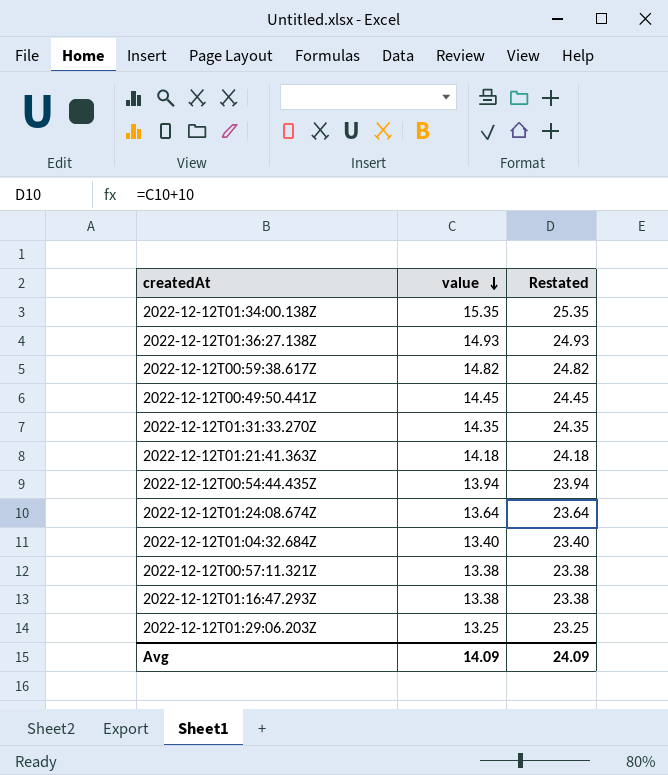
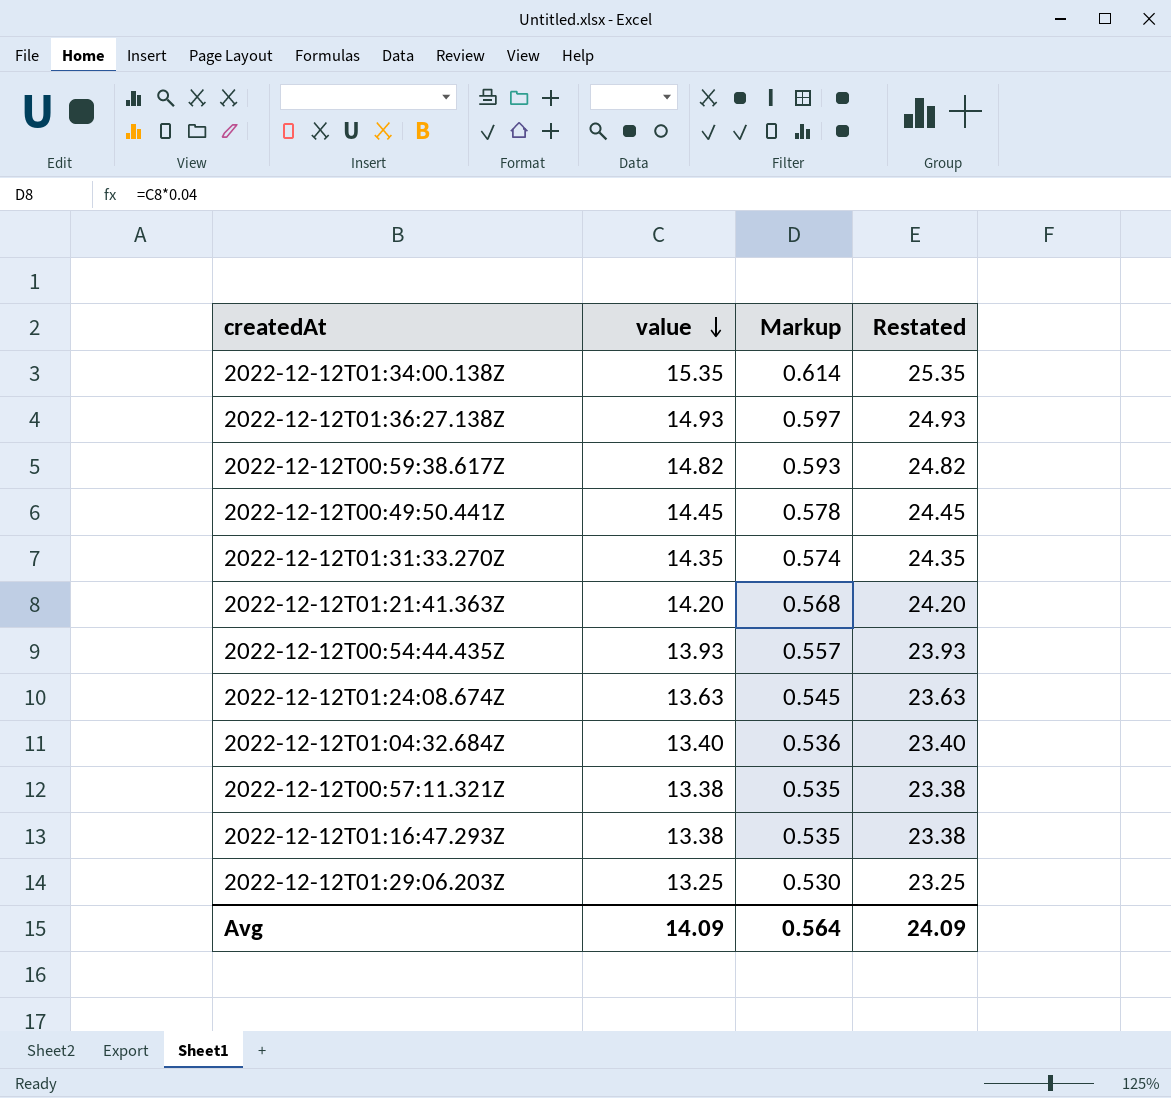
column Markup | formula: none -> [value] * 0.04
2022-12-12T01:21:41.363Z | value: 14.18 -> 14.20
2022-12-12T01:21:41.363Z | Restated: 24.18 -> 24.20
2022-12-12T00:54:44.435Z | value: 13.94 -> 13.93
2022-12-12T00:54:44.435Z | Restated: 23.94 -> 23.93
2022-12-12T01:24:08.674Z | value: 13.64 -> 13.63
2022-12-12T01:24:08.674Z | Restated: 23.64 -> 23.63

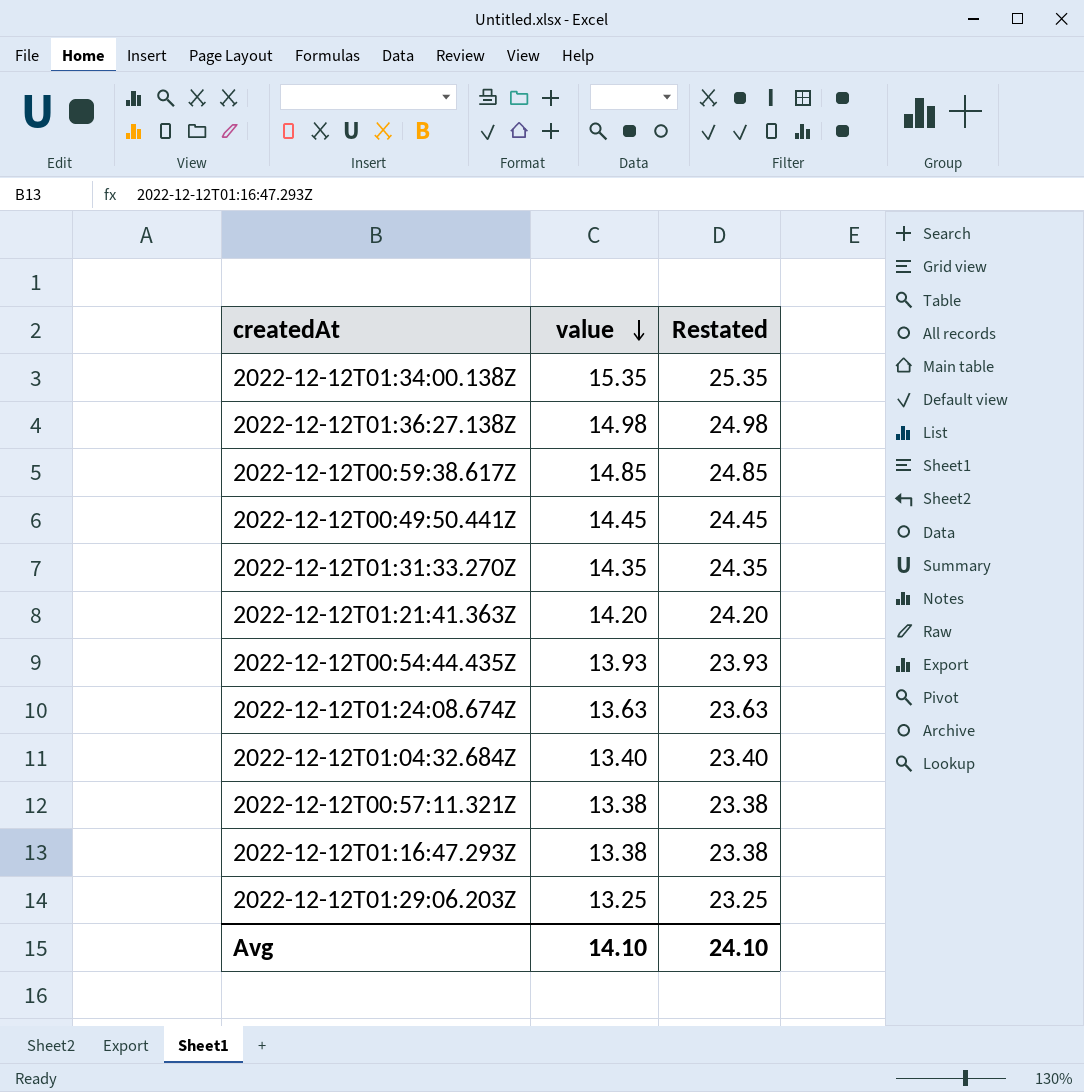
column Markup | formula: [value] * 0.04 -> none
2022-12-12T01:36:27.138Z | value: 14.93 -> 14.98
2022-12-12T01:36:27.138Z | Restated: 24.93 -> 24.98
2022-12-12T00:59:38.617Z | value: 14.82 -> 14.85
2022-12-12T00:59:38.617Z | Restated: 24.82 -> 24.85
Avg | value: 14.09 -> 14.10
Avg | Restated: 24.09 -> 24.10

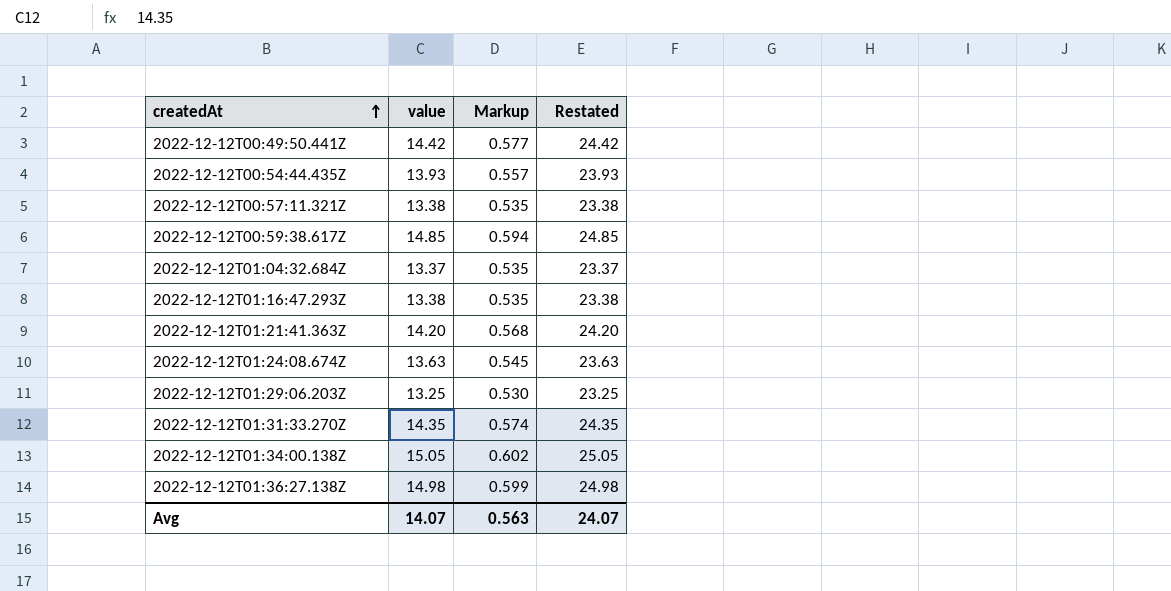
row order: value descending -> createdAt ascending
column Markup | formula: none -> [value] * 0.04
2022-12-12T00:49:50.441Z | value: 14.45 -> 14.42
2022-12-12T00:49:50.441Z | Restated: 24.45 -> 24.42
2022-12-12T01:04:32.684Z | value: 13.40 -> 13.37
2022-12-12T01:04:32.684Z | Restated: 23.40 -> 23.37
2022-12-12T01:34:00.138Z | value: 15.35 -> 15.05
2022-12-12T01:34:00.138Z | Restated: 25.35 -> 25.05
Avg | value: 14.10 -> 14.07
Avg | Restated: 24.10 -> 24.07

